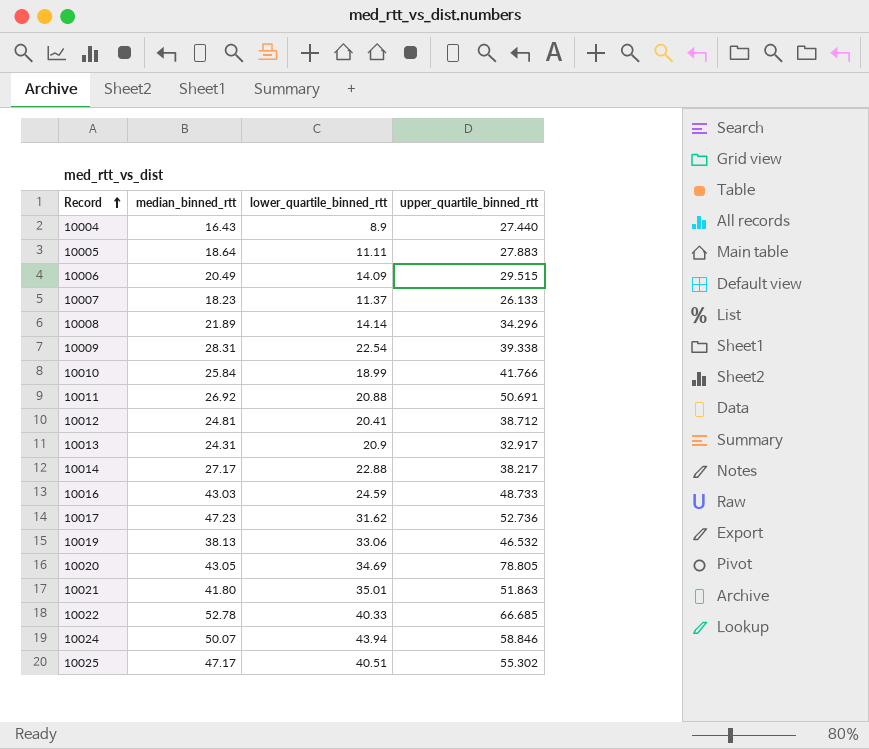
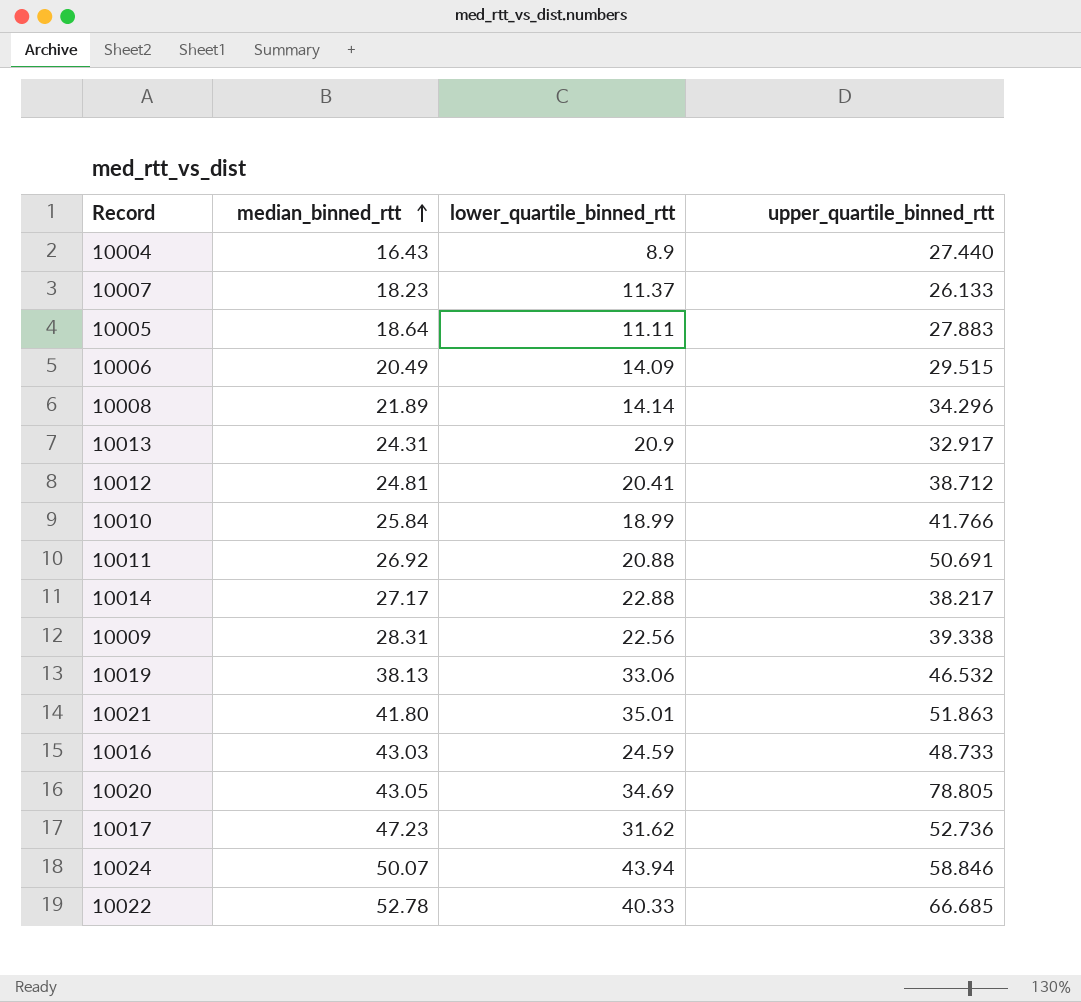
row order: Record ascending -> median_binned_rtt ascending
row 10025: 47.17 | 40.51 | 55.302 -> none
10009 | lower_quartile_binned_rtt: 22.54 -> 22.56

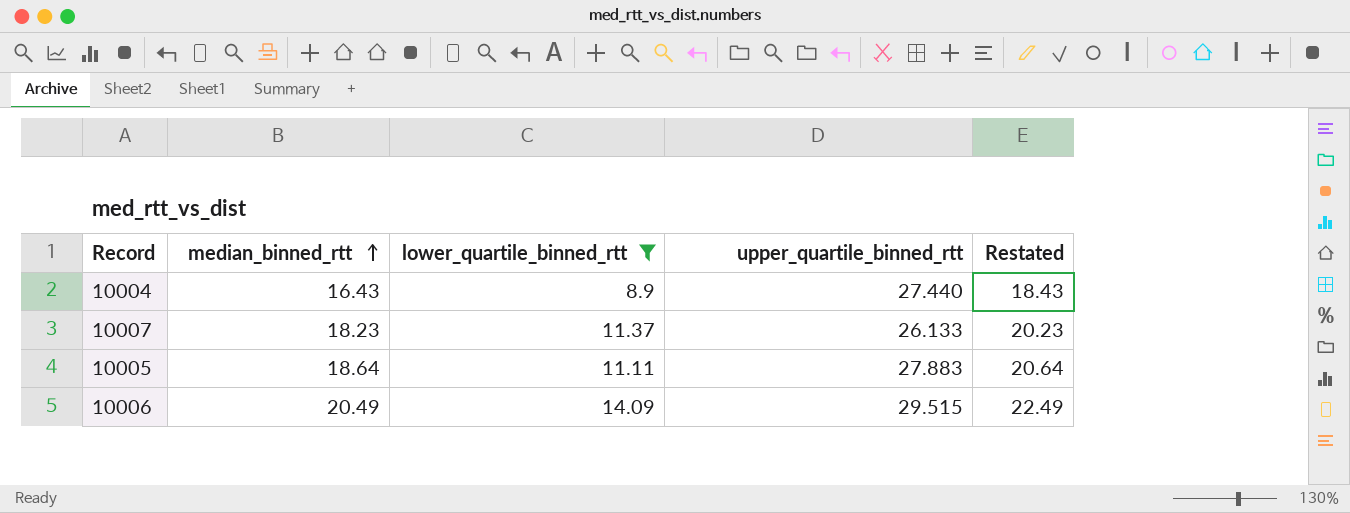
filter: none -> lower_quartile_binned_rtt <= 14.09
column Restated | formula: none -> [median_binned_rtt] + 2

